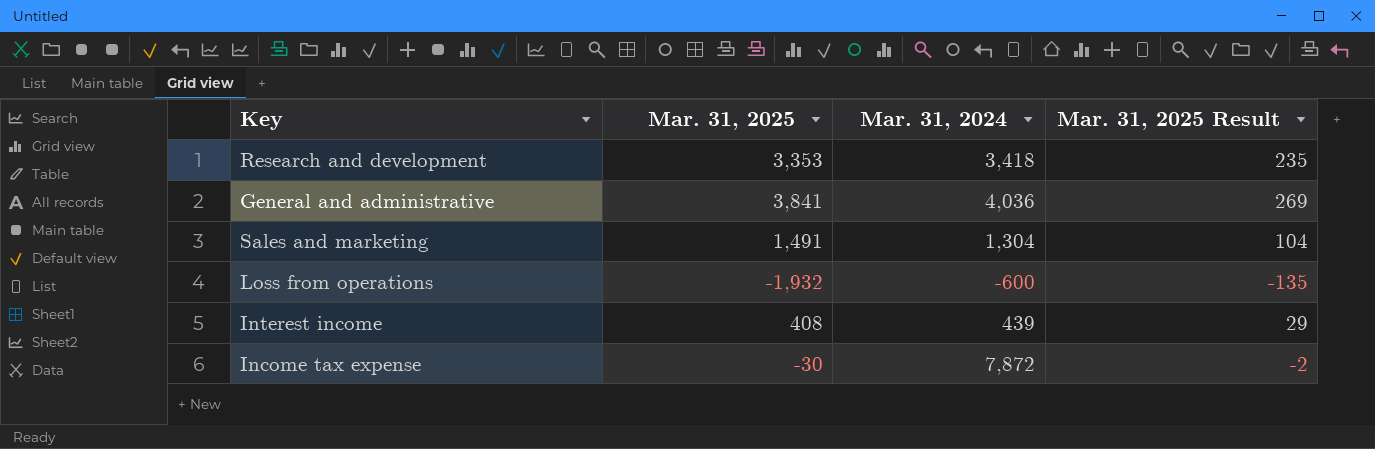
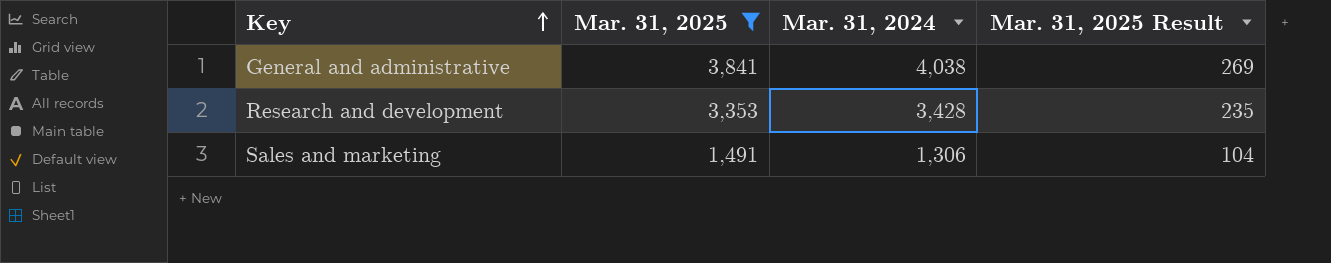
filter: none -> Mar. 31, 2025 >= 1,491
row order: none -> Key ascending
General and administrative | Mar. 31, 2024: 4,036 -> 4,038
Research and development | Mar. 31, 2024: 3,418 -> 3,428
Sales and marketing | Mar. 31, 2024: 1,304 -> 1,306

